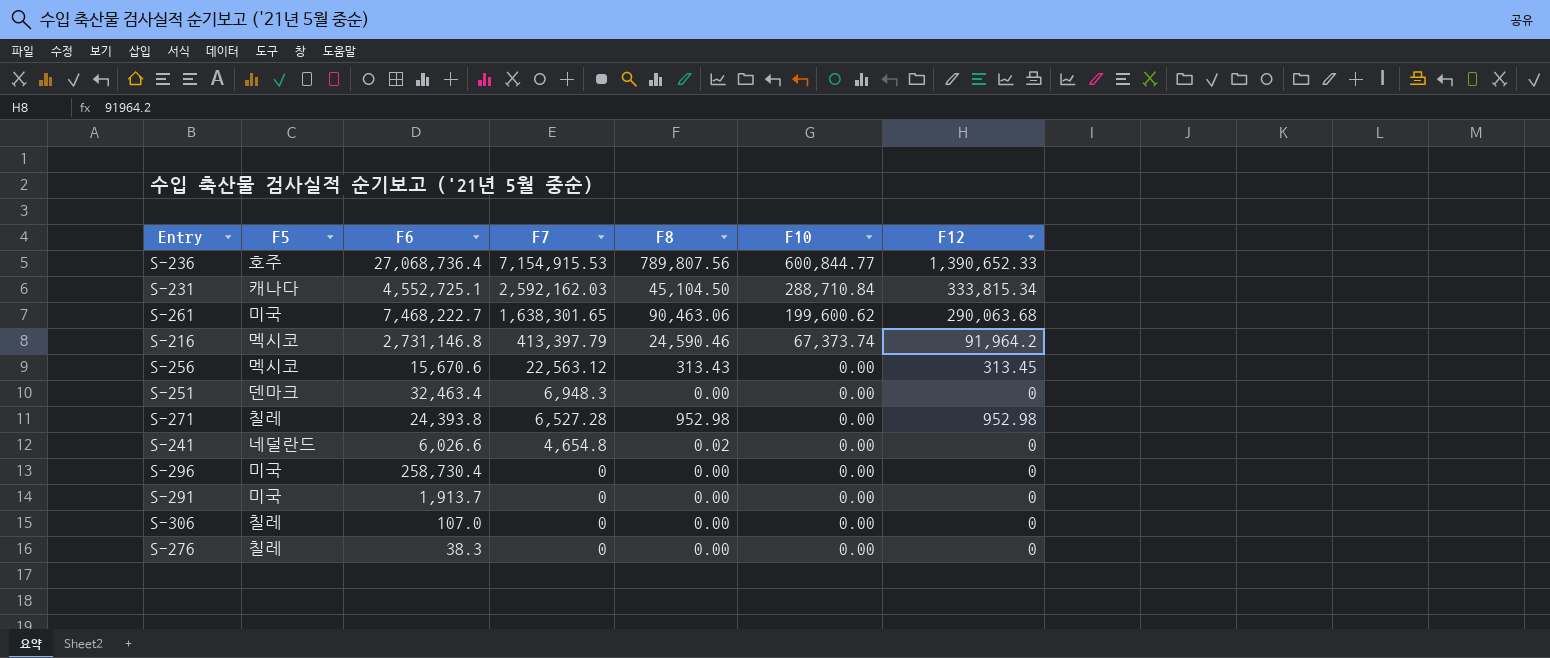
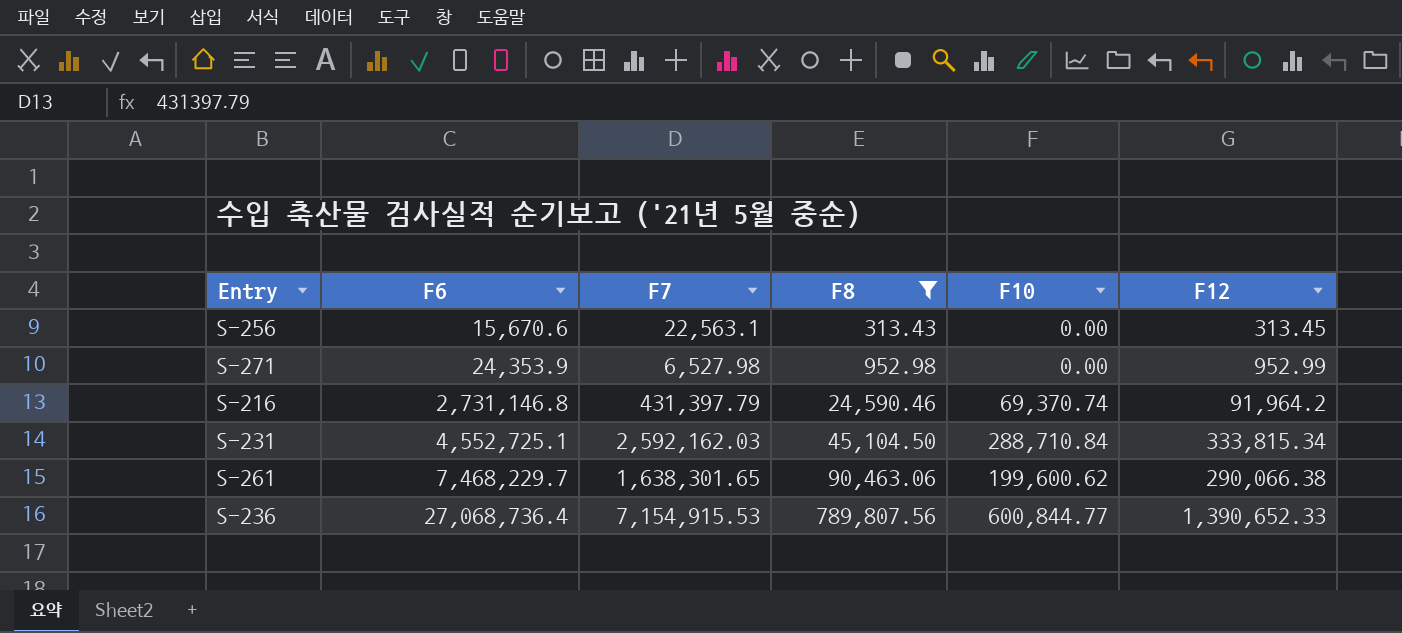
filter: none -> F8 >= 313.43
row order: F7 descending -> F6 ascending
column F5 | position: 2 -> none
S-256 | F7: 22,563.12 -> 22,563.1
S-271 | F6: 24,393.8 -> 24,353.9
S-271 | F7: 6,527.28 -> 6,527.98
S-271 | F12: 952.98 -> 952.99
S-216 | F7: 413,397.79 -> 431,397.79
S-216 | F10: 67,373.74 -> 69,370.74
S-261 | F6: 7,468,222.7 -> 7,468,229.7
S-261 | F12: 290,063.68 -> 290,066.38

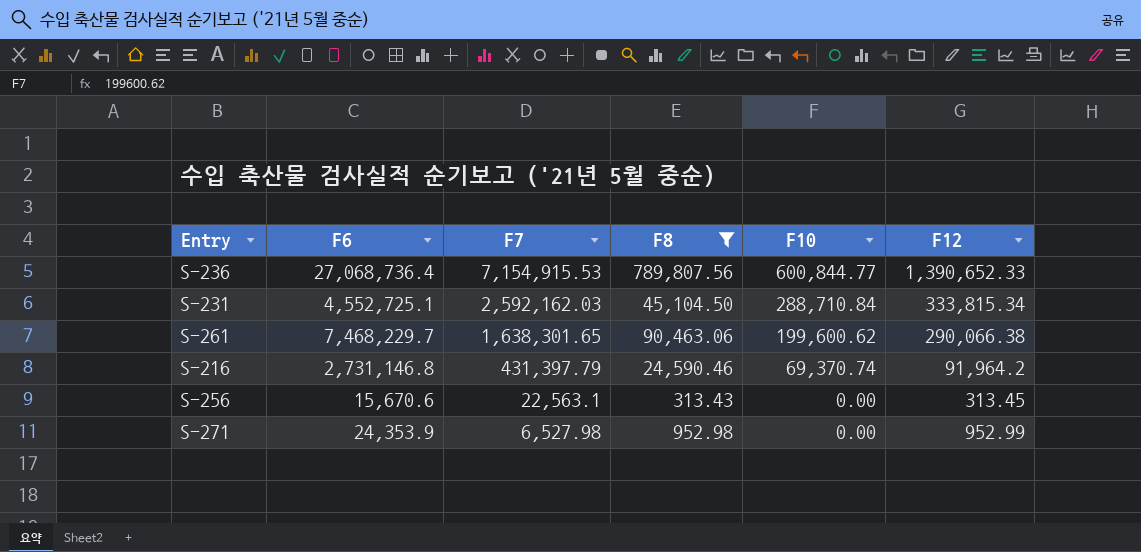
row order: F6 ascending -> F7 descending

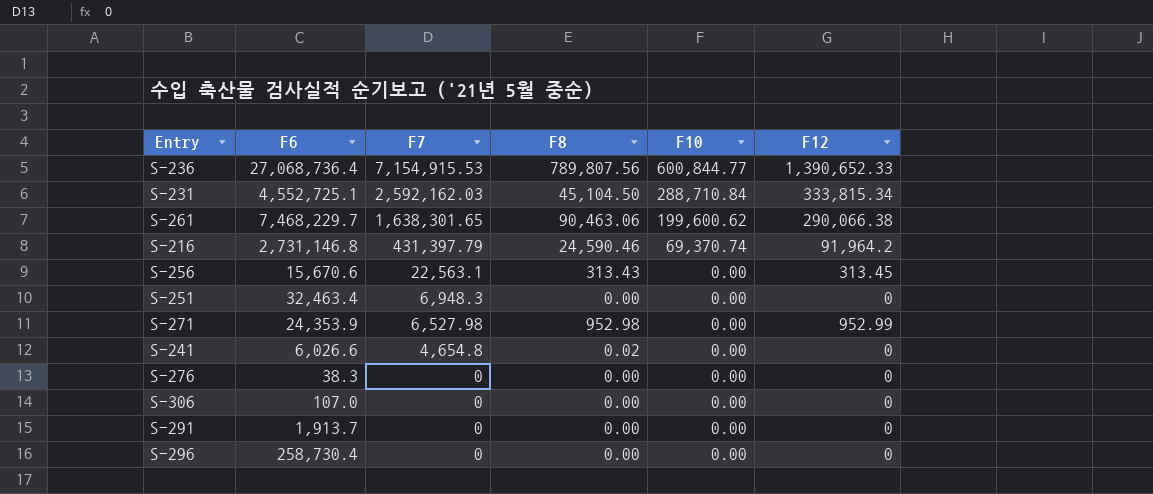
filter: F8 >= 313.43 -> none

